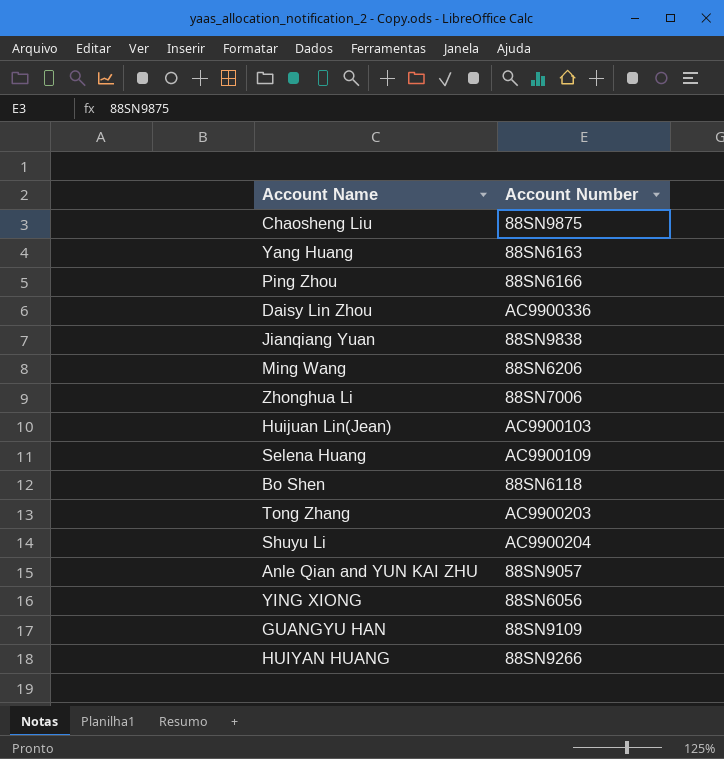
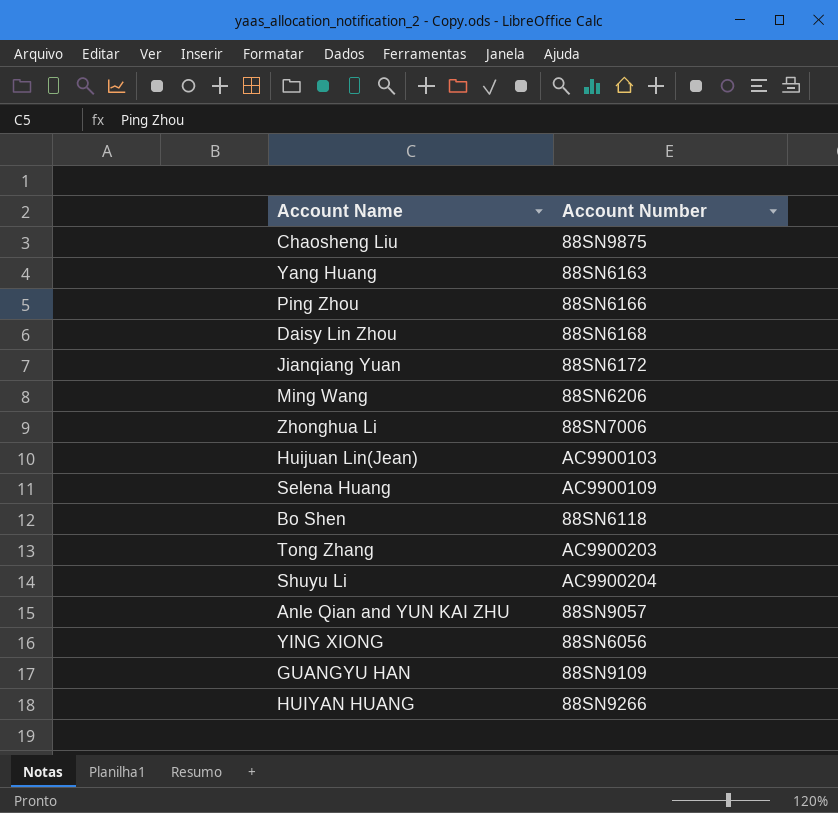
Daisy Lin Zhou | Account Number: AC9900336 -> 88SN6168
Jianqiang Yuan | Account Number: 88SN9838 -> 88SN6172

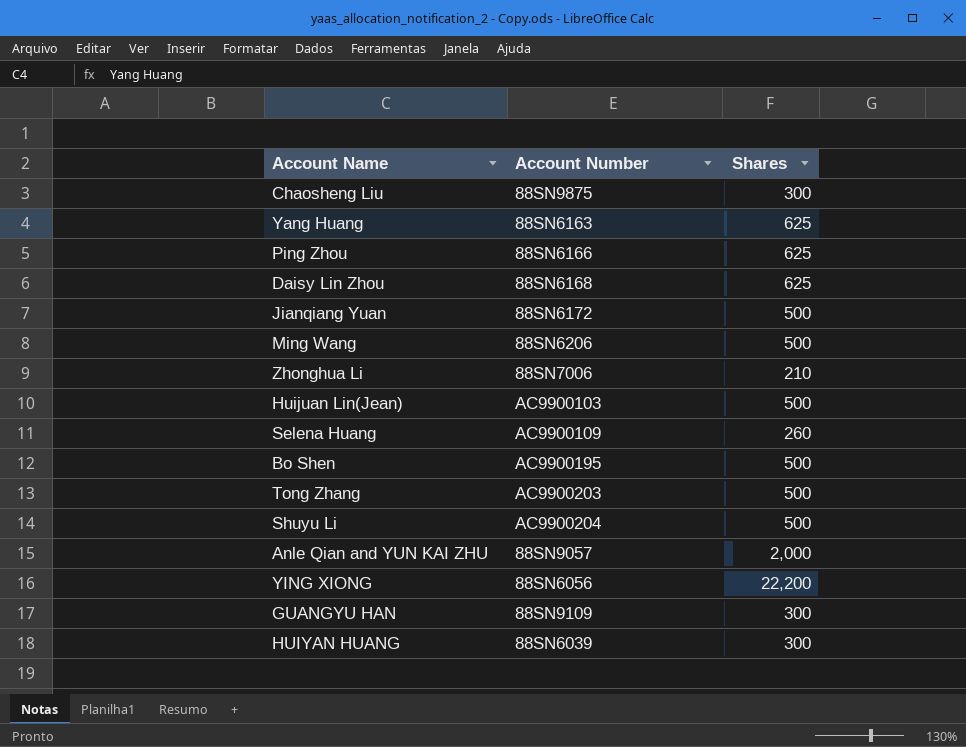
column Shares | position: none -> 3
Bo Shen | Account Number: 88SN6118 -> AC9900195
HUIYAN HUANG | Account Number: 88SN9266 -> 88SN6039

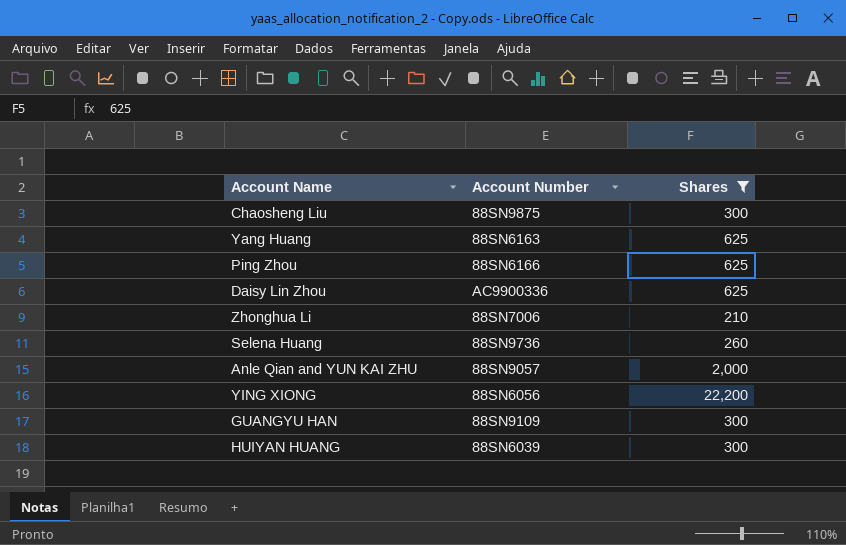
filter: none -> Shares != 500
Daisy Lin Zhou | Account Number: 88SN6168 -> AC9900336
Selena Huang | Account Number: AC9900109 -> 88SN9736

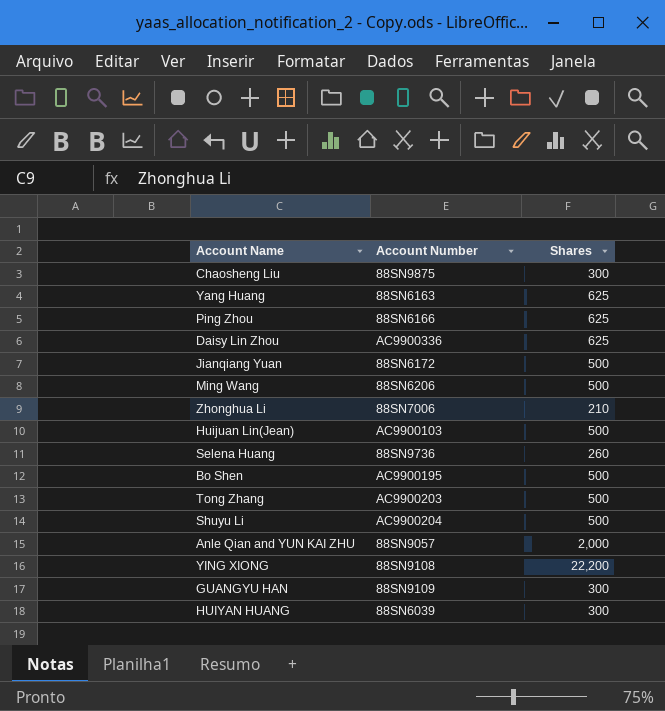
filter: Shares != 500 -> none
YING XIONG | Account Number: 88SN6056 -> 88SN9108

